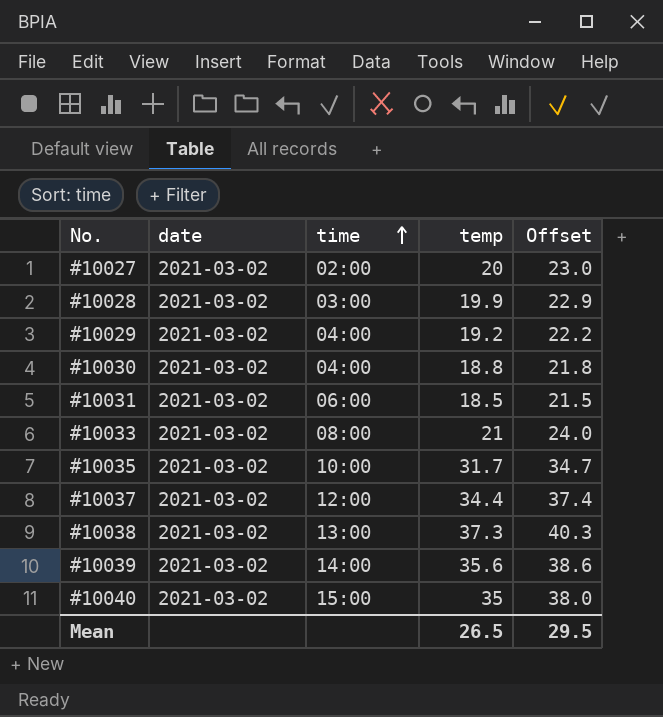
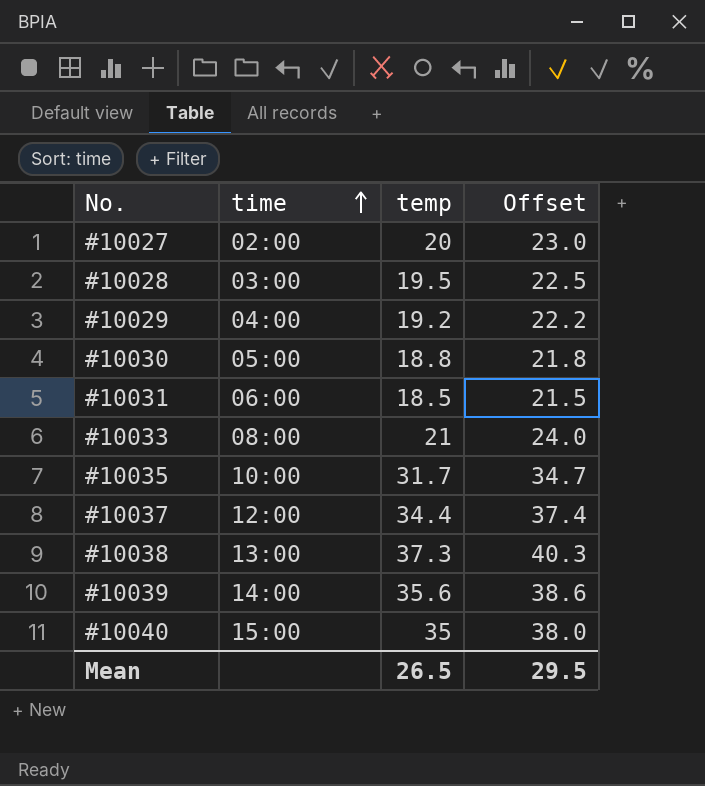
column date | position: 2 -> none
#10028 | temp: 19.9 -> 19.5
#10028 | Offset: 22.9 -> 22.5
#10030 | time: 04:00 -> 05:00

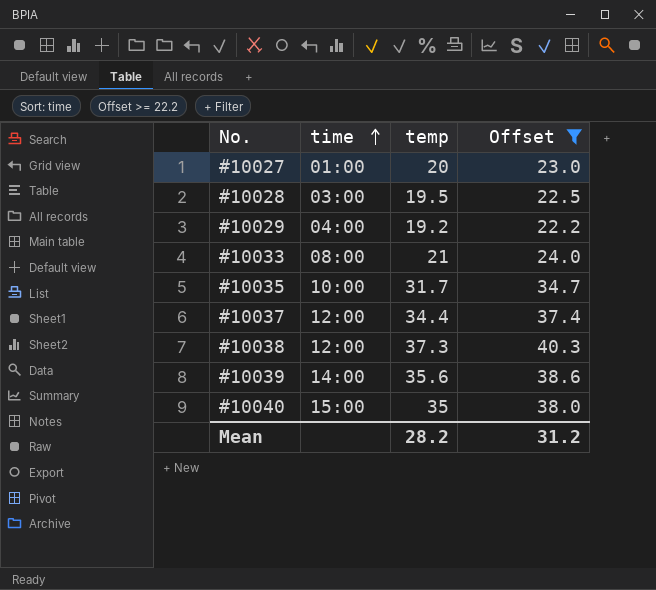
filter: none -> Offset >= 22.2
#10027 | time: 02:00 -> 01:00
#10038 | time: 13:00 -> 12:00
Mean | temp: 26.5 -> 28.2
Mean | Offset: 29.5 -> 31.2

